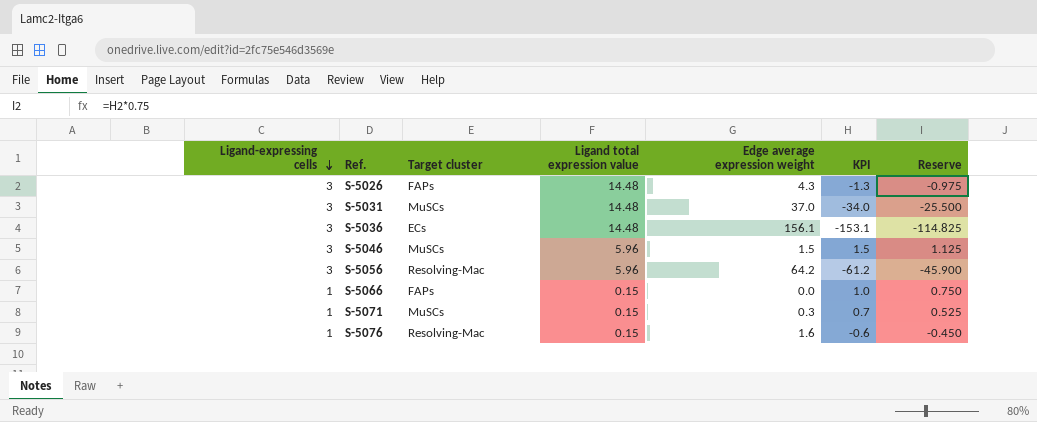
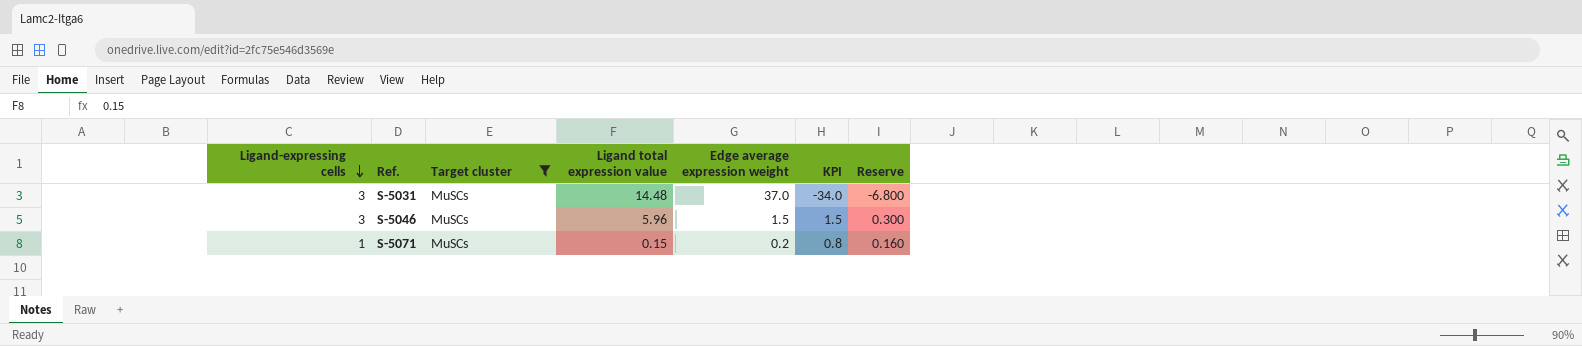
filter: none -> Target cluster = MuSCs
column Reserve | formula: [KPI] * 0.75 -> [KPI] * 0.2
S-5071 | Edge average expression weight: 0.3 -> 0.2
S-5071 | KPI: 0.7 -> 0.8

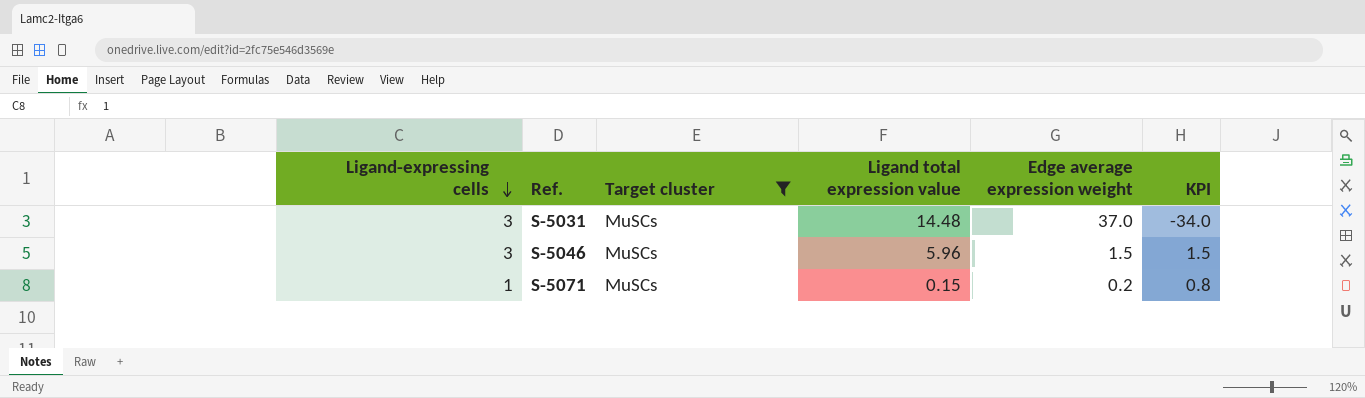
column Reserve | formula: [KPI] * 0.2 -> none

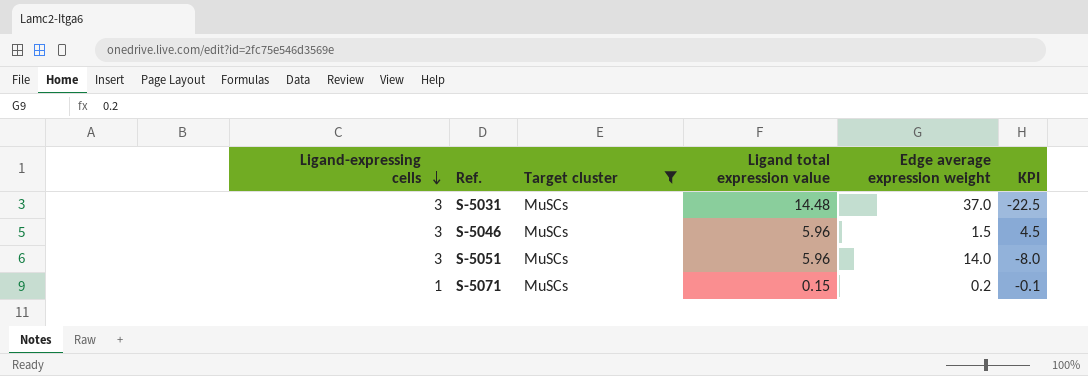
column KPI | formula: [Ligand-expressing cells] - [Edge average expression weight] -> [Ligand total expression value] - [Edge average expression weight]
row S-5051: none -> 3 | MuSCs | 5.96 | 14.0 | -8.0

